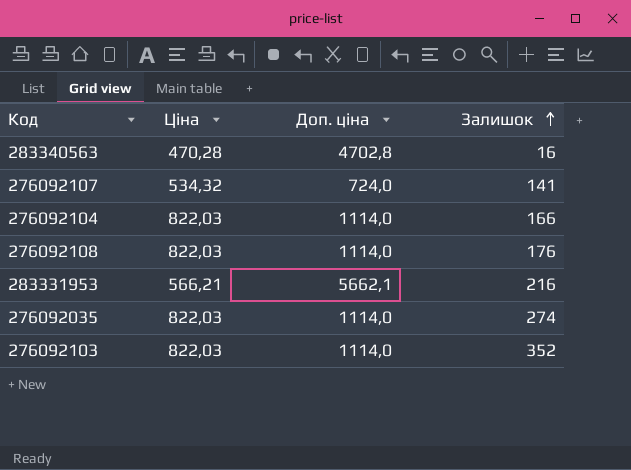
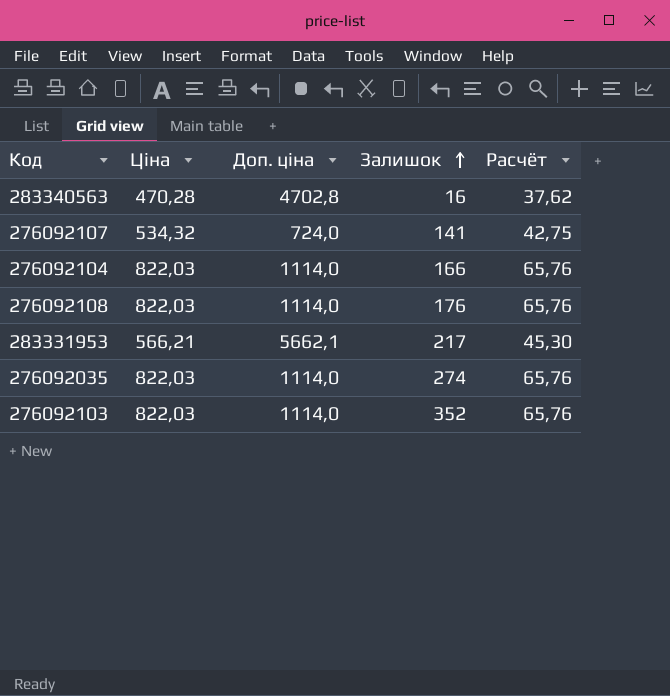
column Расчёт | formula: none -> [Ціна] * 0,08
283331953 | Залишок: 216 -> 217

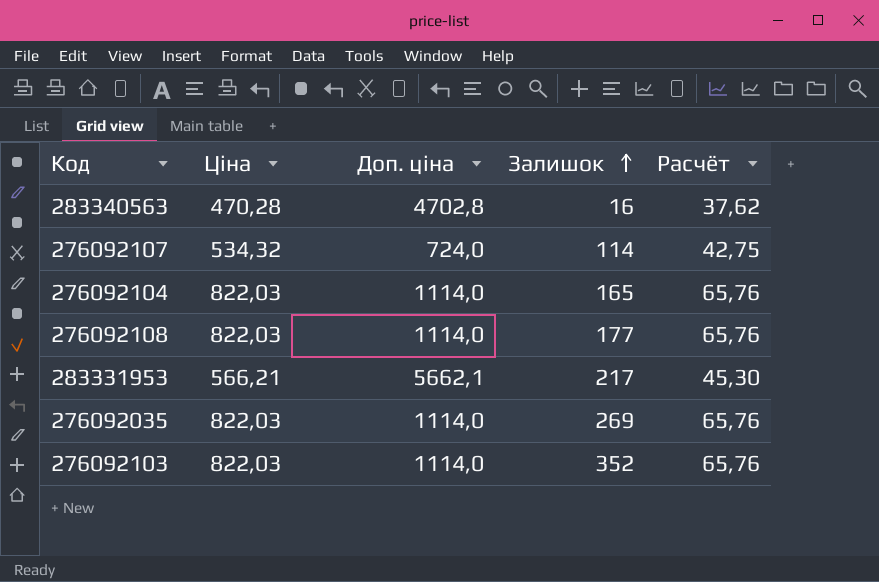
276092107 | Залишок: 141 -> 114
276092104 | Залишок: 166 -> 165
276092108 | Залишок: 176 -> 177
276092035 | Залишок: 274 -> 269

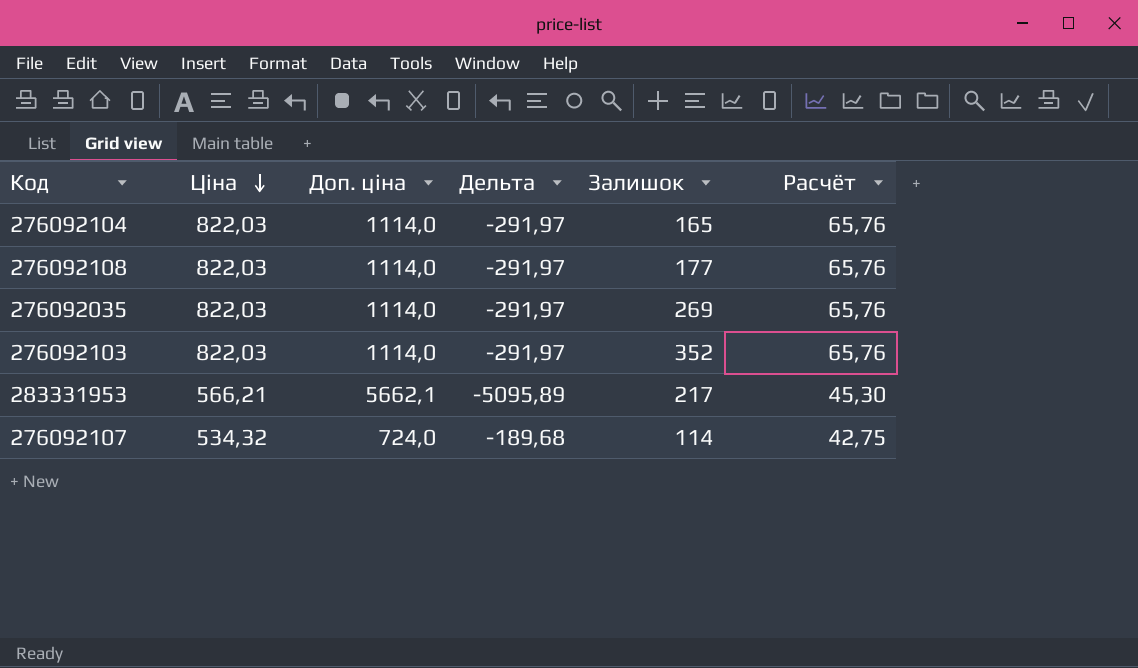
row order: Залишок ascending -> Ціна descending
column Дельта | formula: none -> [Ціна] - [Доп. ціна]
row 283340563: 470,28 | 4702,8 | 16 | 37,62 -> none

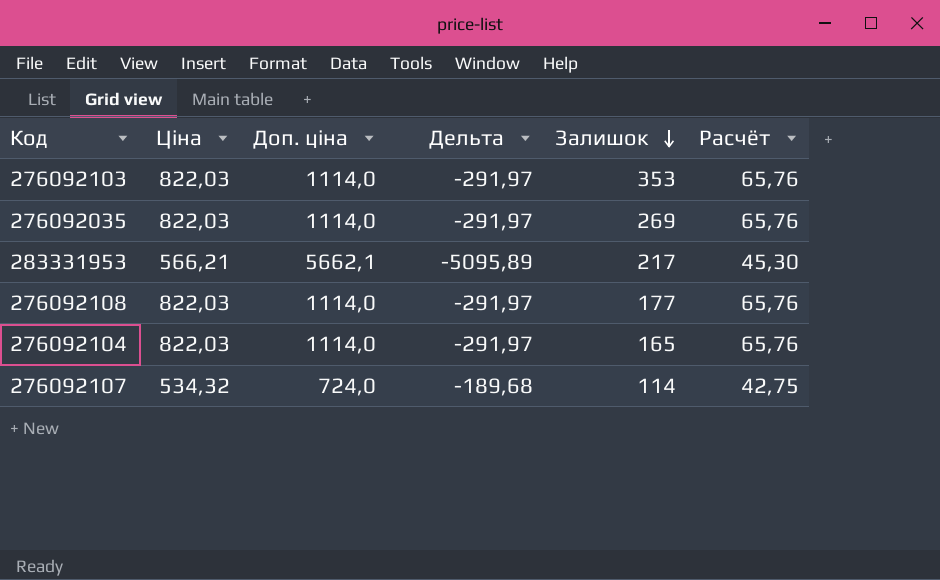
row order: Ціна descending -> Залишок descending
276092103 | Залишок: 352 -> 353

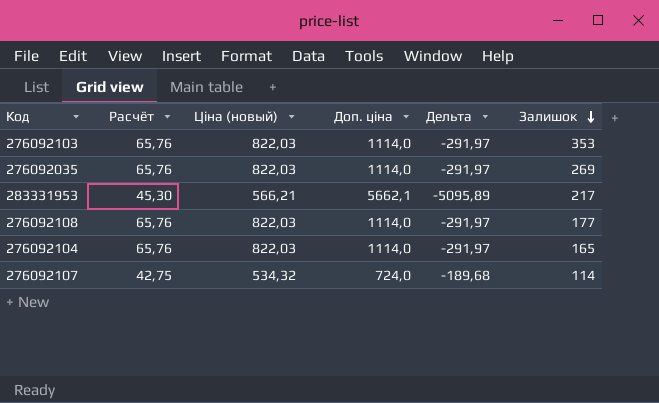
column Расчёт | position: 6 -> 2
column name: Ціна -> Ціна (новый)

